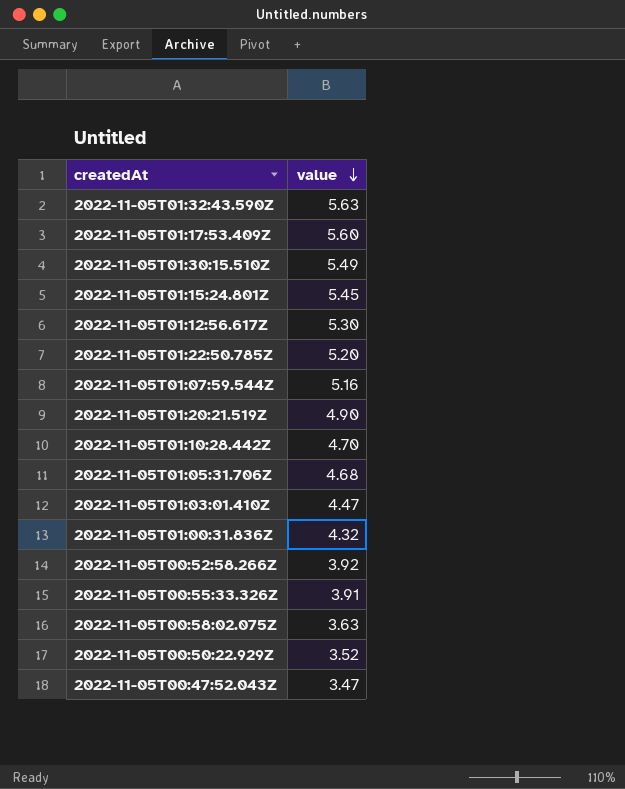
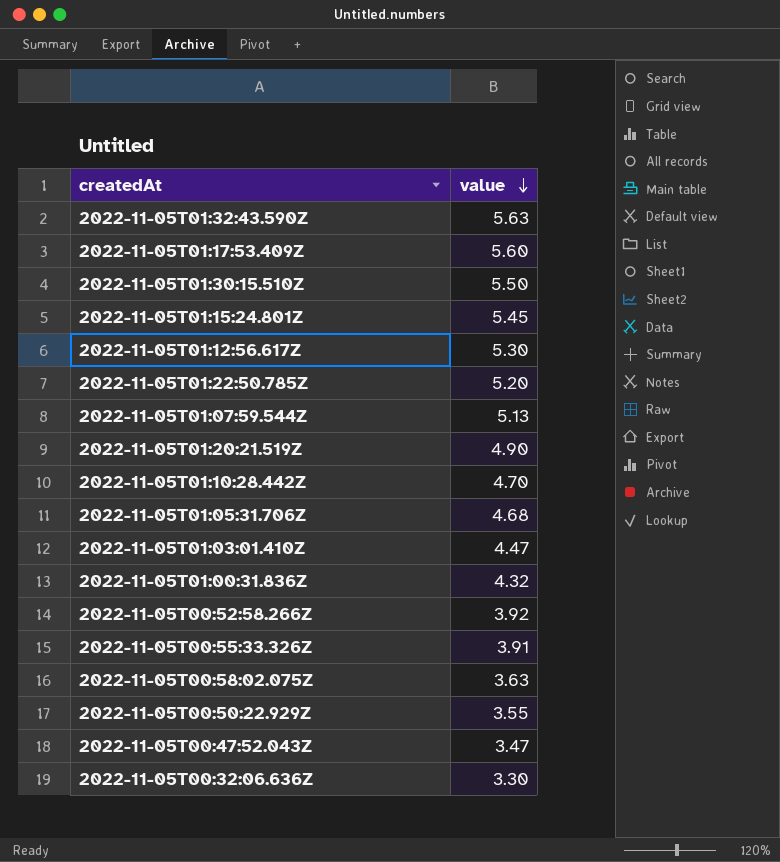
2022-11-05T01:30:15.510Z | value: 5.49 -> 5.50
2022-11-05T01:07:59.544Z | value: 5.16 -> 5.13
2022-11-05T00:50:22.929Z | value: 3.52 -> 3.55
row 2022-11-05T00:32:06.636Z: none -> 3.30

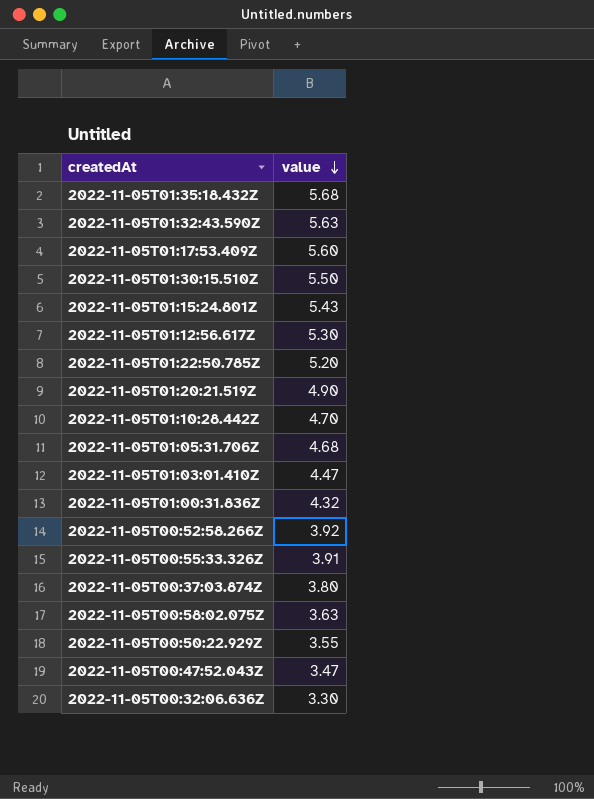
row 2022-11-05T01:07:59.544Z: 5.13 -> none
row 2022-11-05T01:35:18.432Z: none -> 5.68
2022-11-05T01:15:24.801Z | value: 5.45 -> 5.43
row 2022-11-05T00:37:03.874Z: none -> 3.80

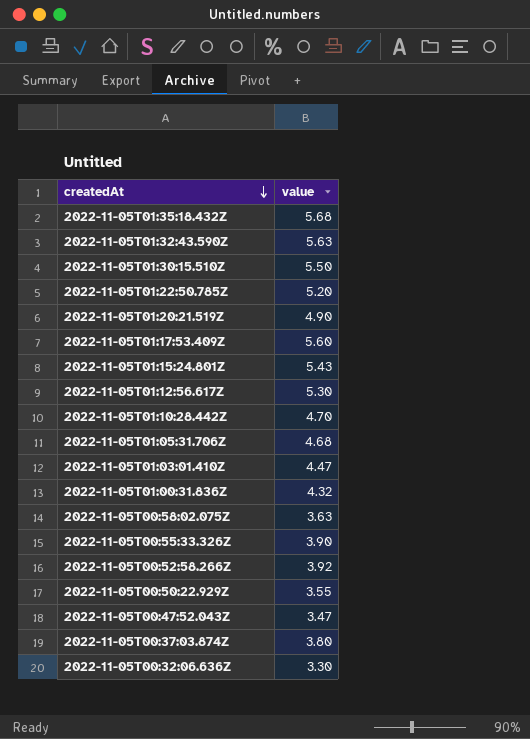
row order: value descending -> createdAt descending
2022-11-05T00:55:33.326Z | value: 3.91 -> 3.90

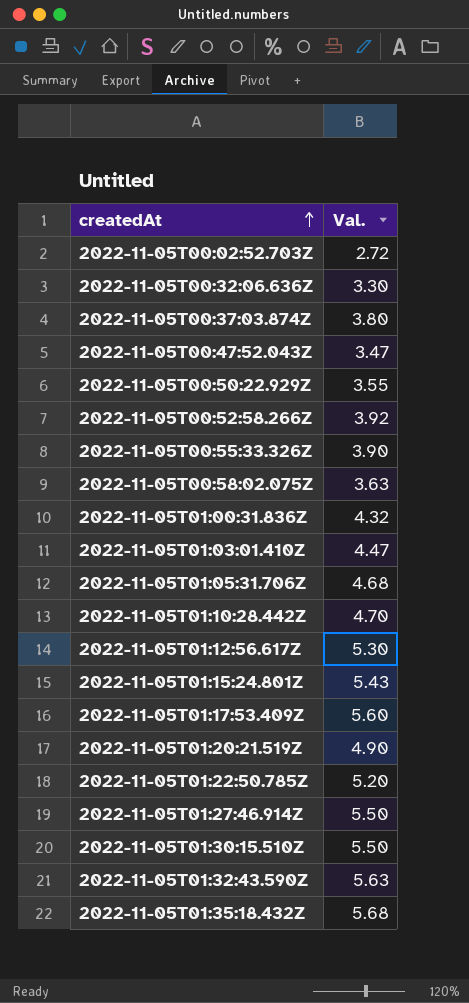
row order: createdAt descending -> createdAt ascending
column name: value -> Val.
row 2022-11-05T00:02:52.703Z: none -> 2.72
row 2022-11-05T01:27:46.914Z: none -> 5.50

